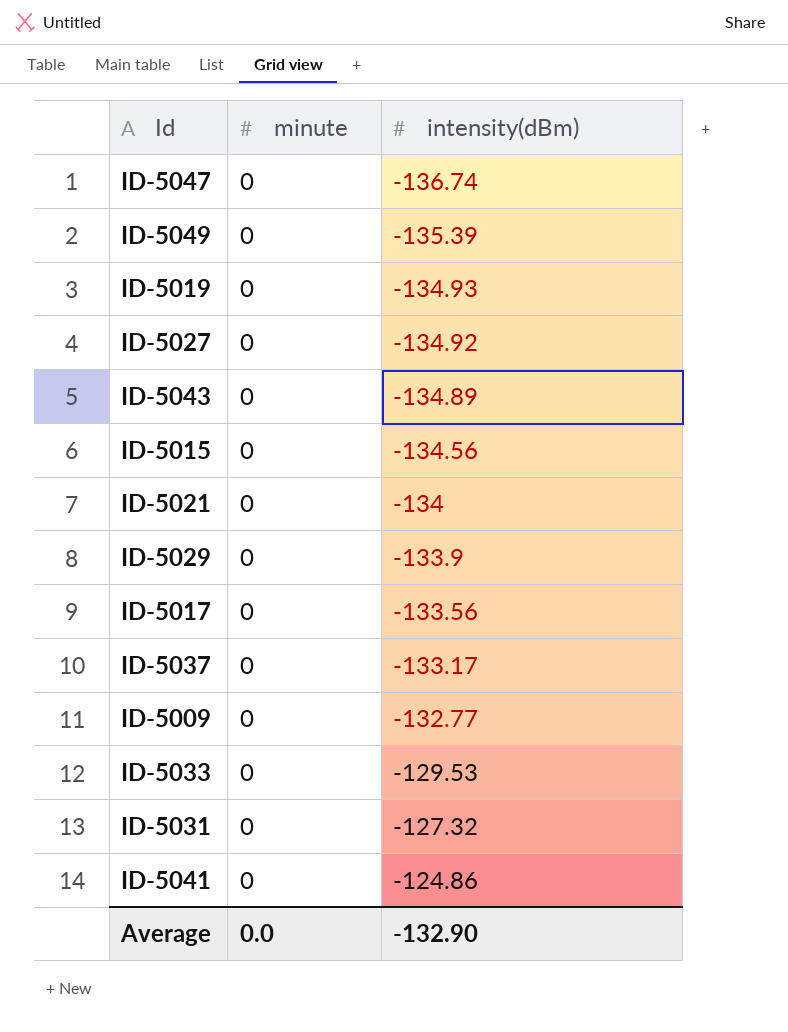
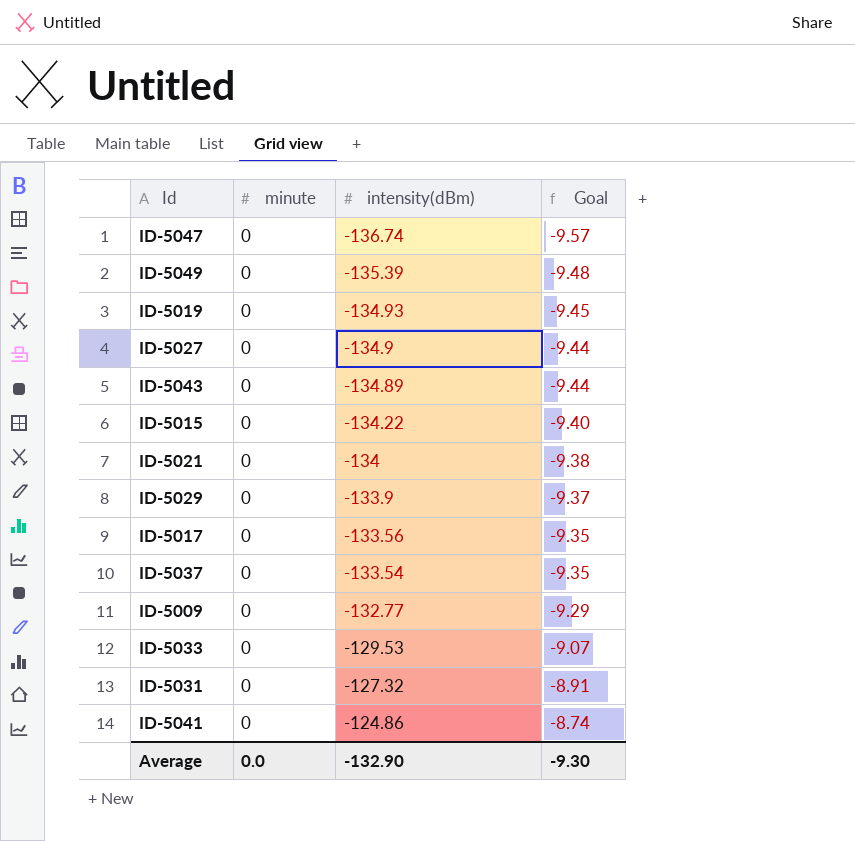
column Goal | formula: none -> [intensity(dBm)] * 0.07
ID-5027 | intensity(dBm): -134.92 -> -134.9
ID-5015 | intensity(dBm): -134.56 -> -134.22
ID-5037 | intensity(dBm): -133.17 -> -133.54

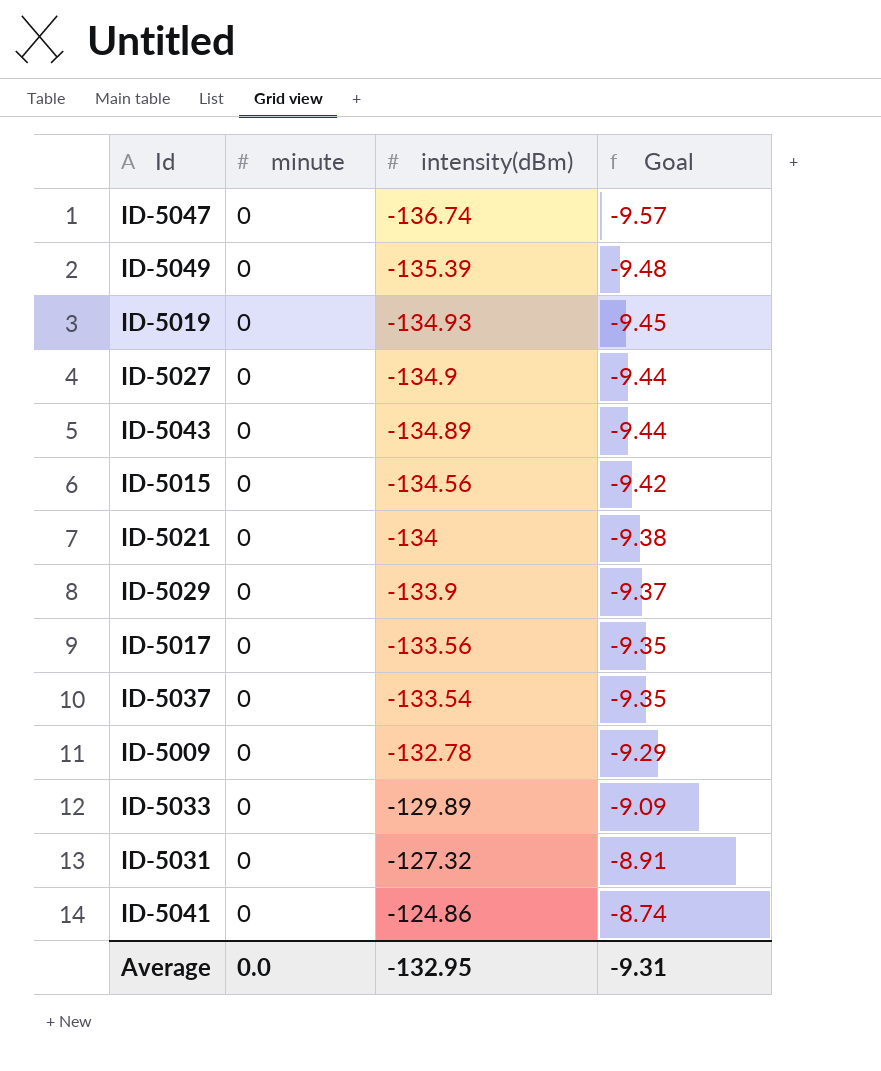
ID-5015 | intensity(dBm): -134.22 -> -134.56
ID-5015 | Goal: -9.40 -> -9.42
ID-5009 | intensity(dBm): -132.77 -> -132.78
ID-5033 | intensity(dBm): -129.53 -> -129.89
ID-5033 | Goal: -9.07 -> -9.09
Average | intensity(dBm): -132.90 -> -132.95
Average | Goal: -9.30 -> -9.31

